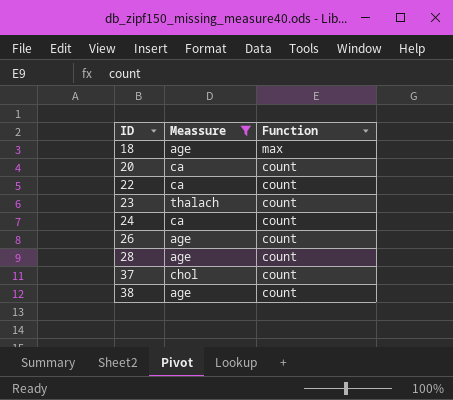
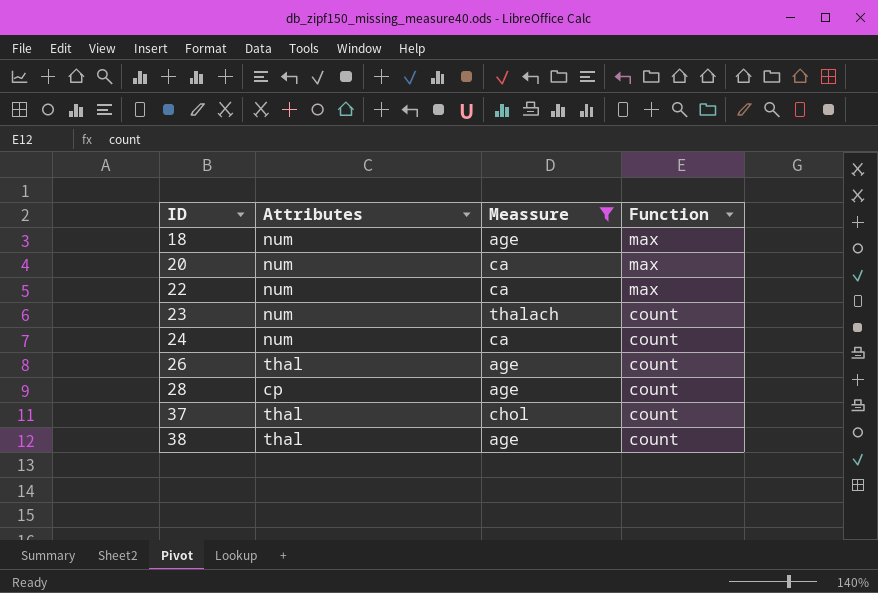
column Attributes | position: none -> 2
20 | Function: count -> max
22 | Function: count -> max

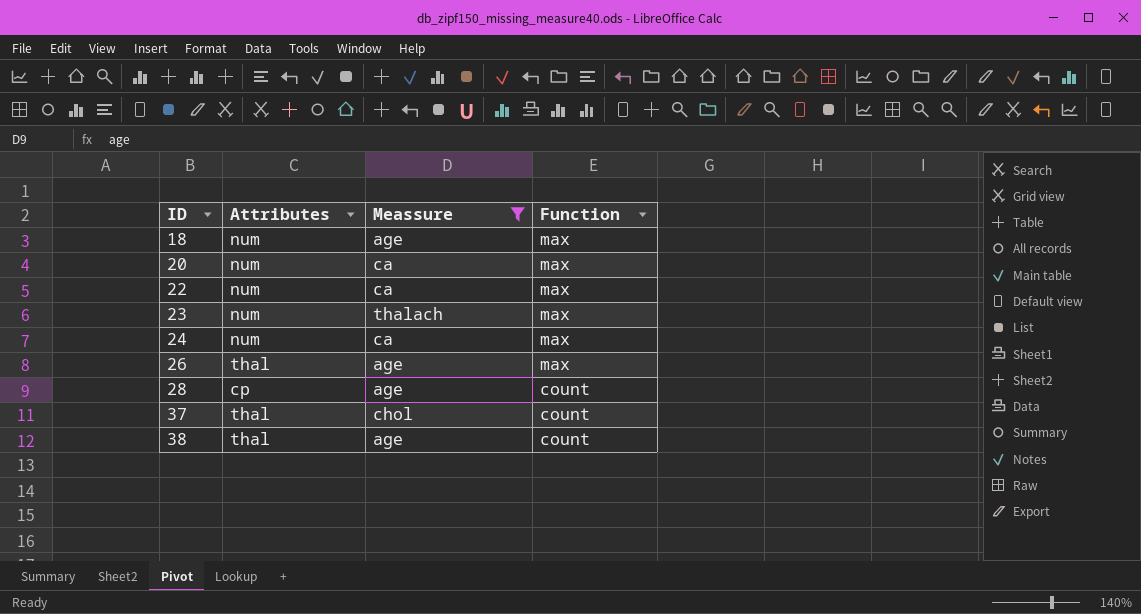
23 | Function: count -> max
24 | Function: count -> max
26 | Function: count -> max

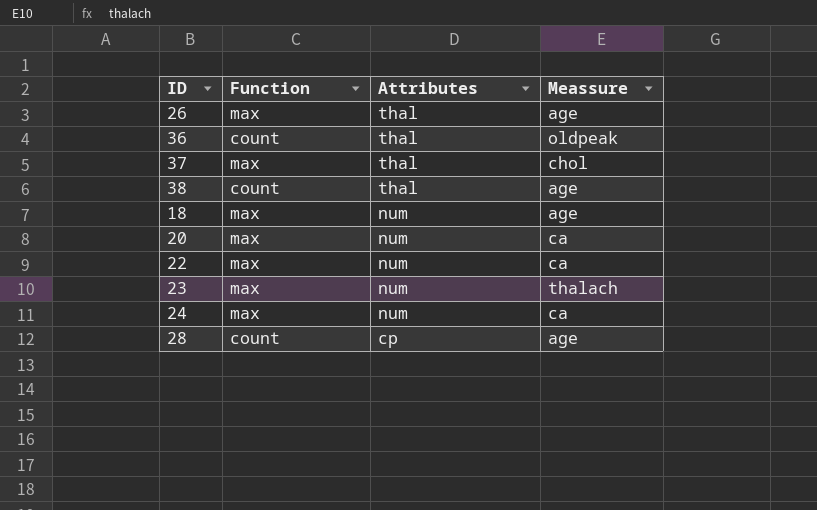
filter: Meassure != oldpeak -> none
row order: ID ascending -> Attributes descending
column Function | position: 4 -> 2
37 | Function: count -> max

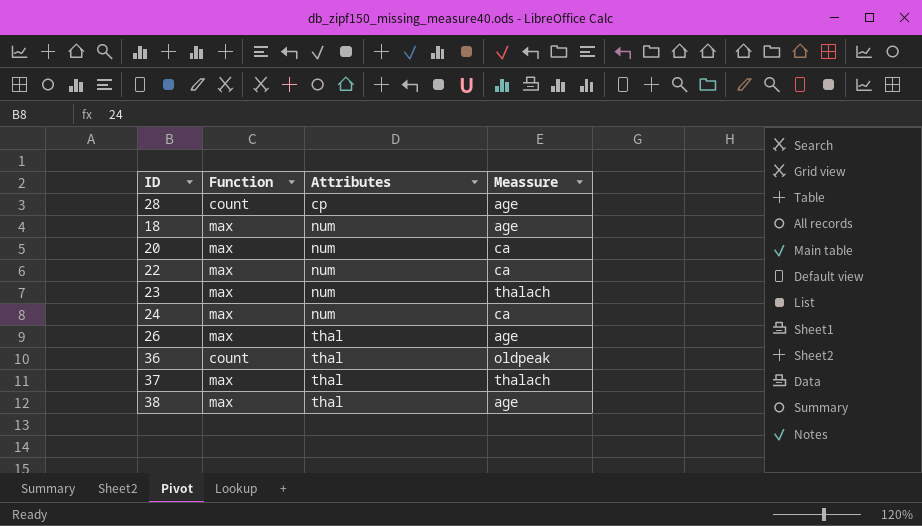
row order: Attributes descending -> Attributes ascending
37 | Meassure: chol -> thalach
38 | Function: count -> max

